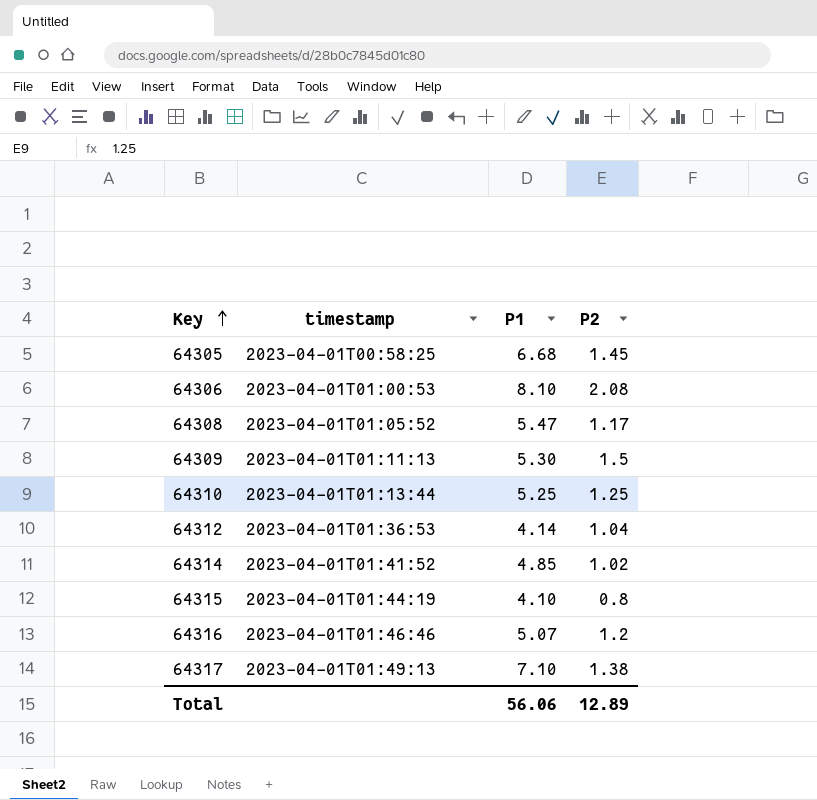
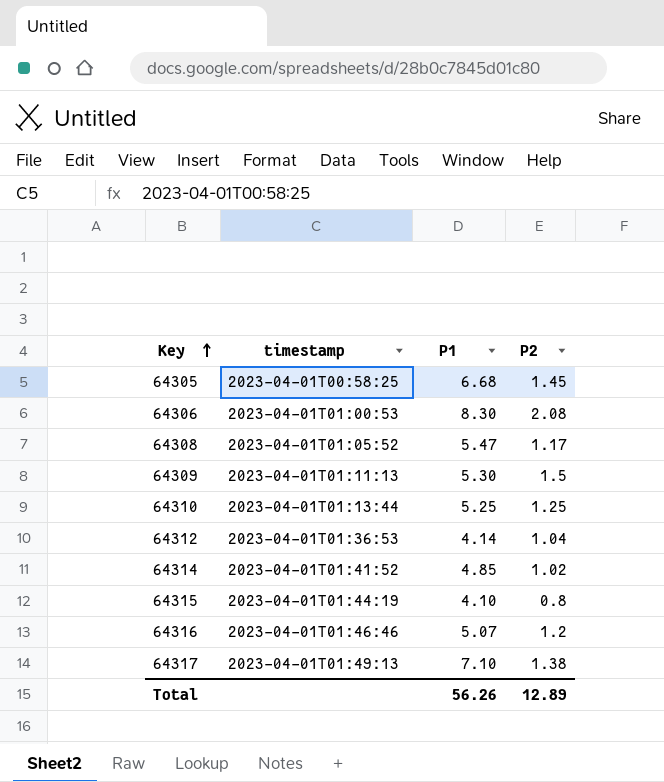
64306 | P1: 8.10 -> 8.30
Total | P1: 56.06 -> 56.26

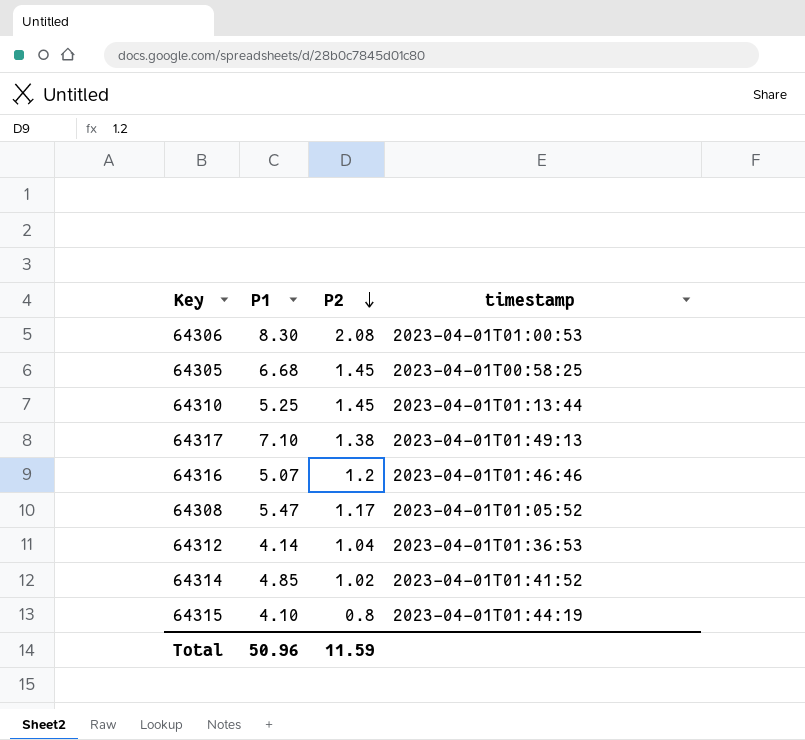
row order: Key ascending -> P2 descending
column timestamp | position: 2 -> 4
row 64309: 2023-04-01T01:11:13 | 5.30 | 1.5 -> none
64310 | P2: 1.25 -> 1.45
Total | P1: 56.26 -> 50.96
Total | P2: 12.89 -> 11.59

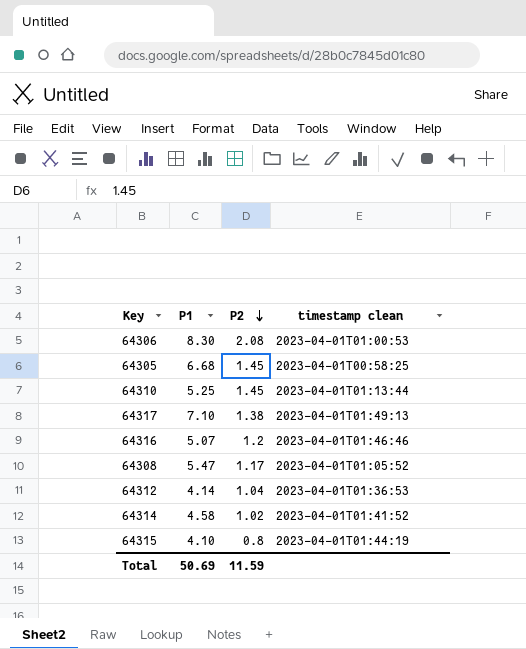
column name: timestamp -> timestamp clean
64314 | P1: 4.85 -> 4.58
Total | P1: 50.96 -> 50.69

